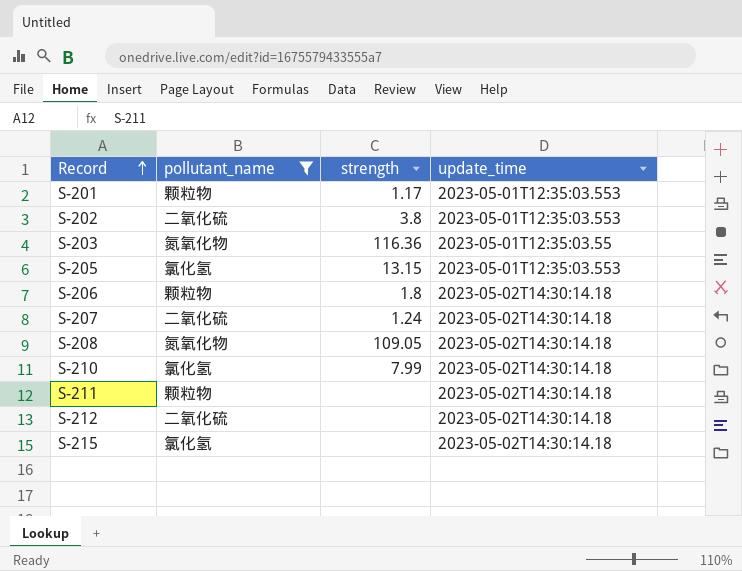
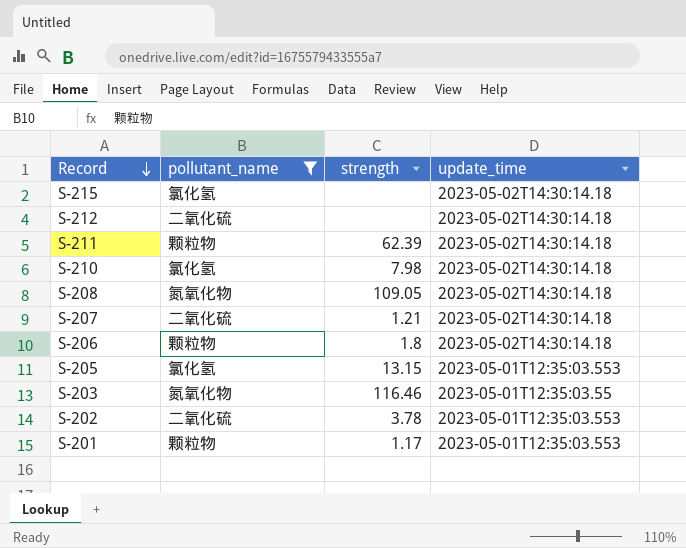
row order: Record ascending -> Record descending
S-211 | strength: none -> 62.39
S-210 | strength: 7.99 -> 7.98
S-207 | strength: 1.24 -> 1.21
S-203 | strength: 116.36 -> 116.46
S-202 | strength: 3.8 -> 3.78

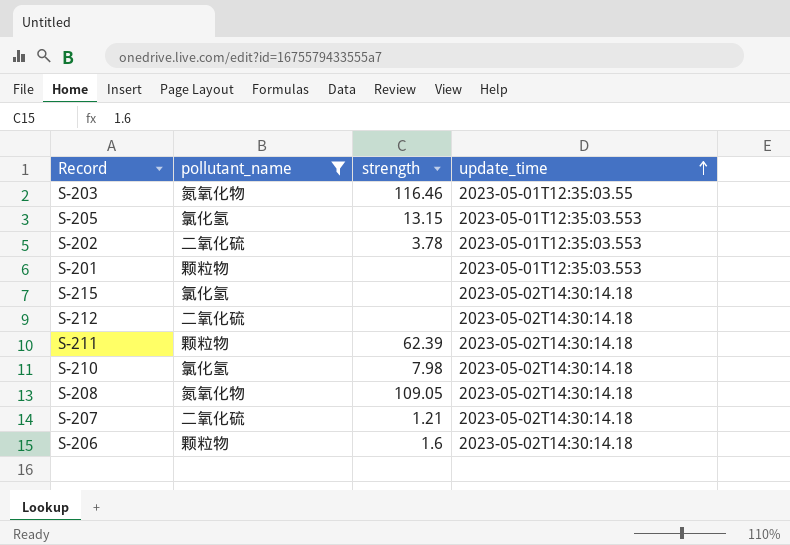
row order: Record descending -> update_time ascending
S-201 | strength: 1.17 -> none
S-206 | strength: 1.8 -> 1.6

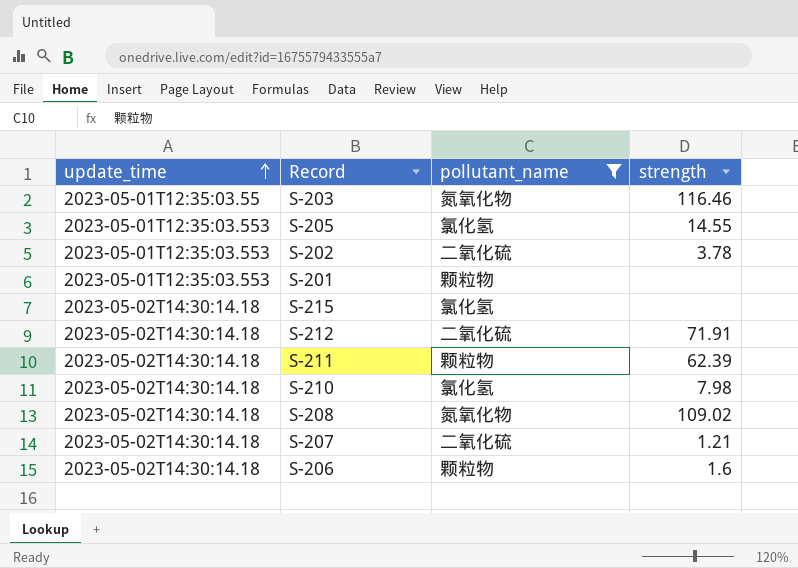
column update_time | position: 4 -> 1
S-205 | strength: 13.15 -> 14.55
S-212 | strength: none -> 71.91
S-208 | strength: 109.05 -> 109.02

